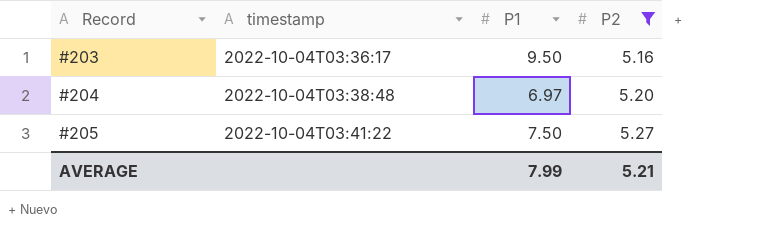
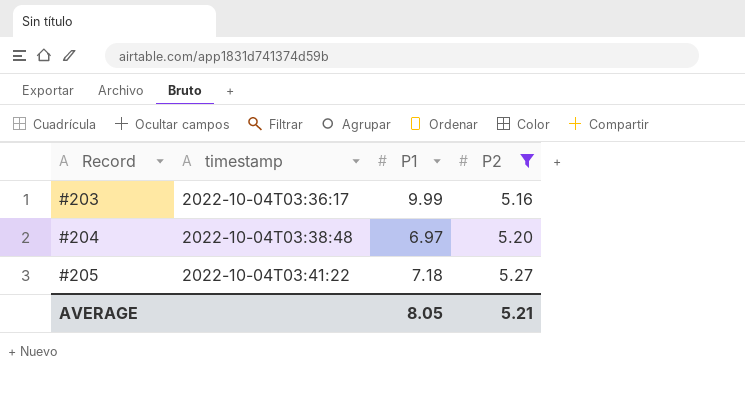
#203 | P1: 9.50 -> 9.99
#205 | P1: 7.50 -> 7.18
AVERAGE | P1: 7.99 -> 8.05

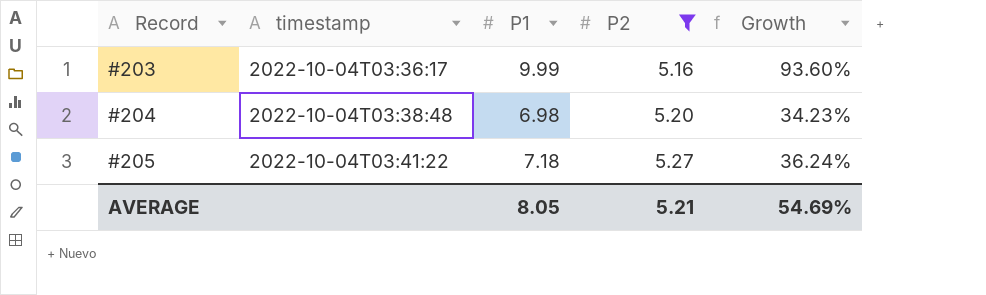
column Growth | formula: none -> ([P1] - [P2]) / [P2]
#204 | P1: 6.97 -> 6.98

